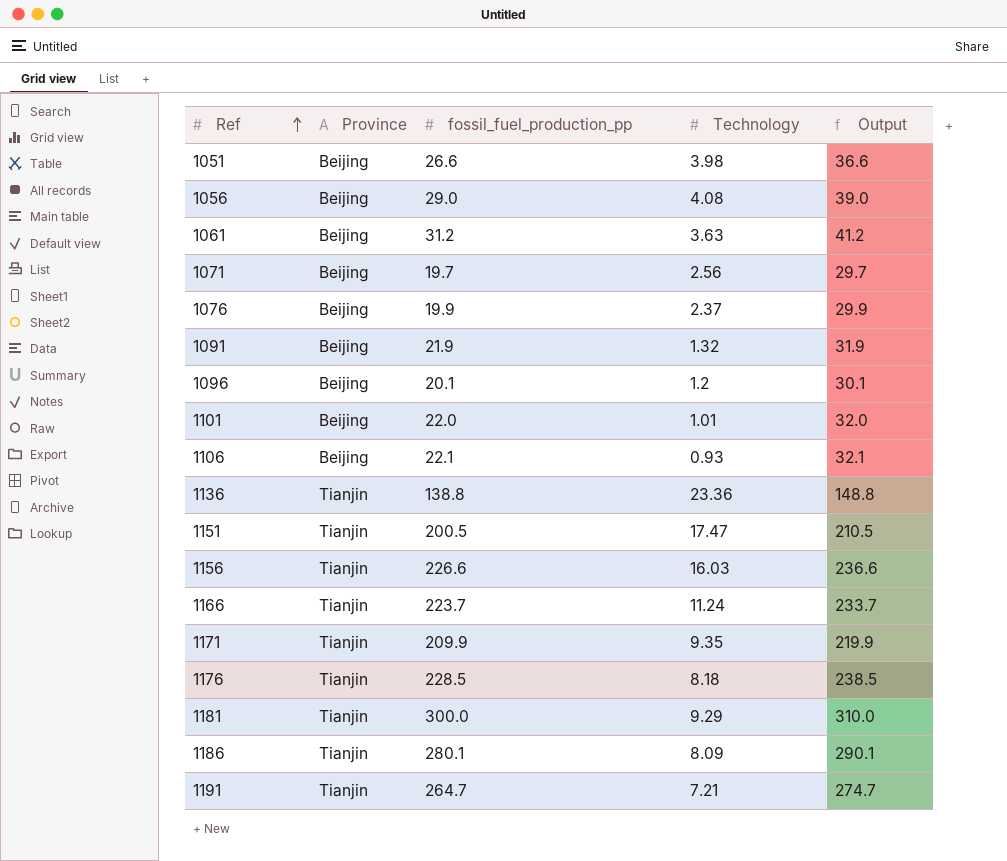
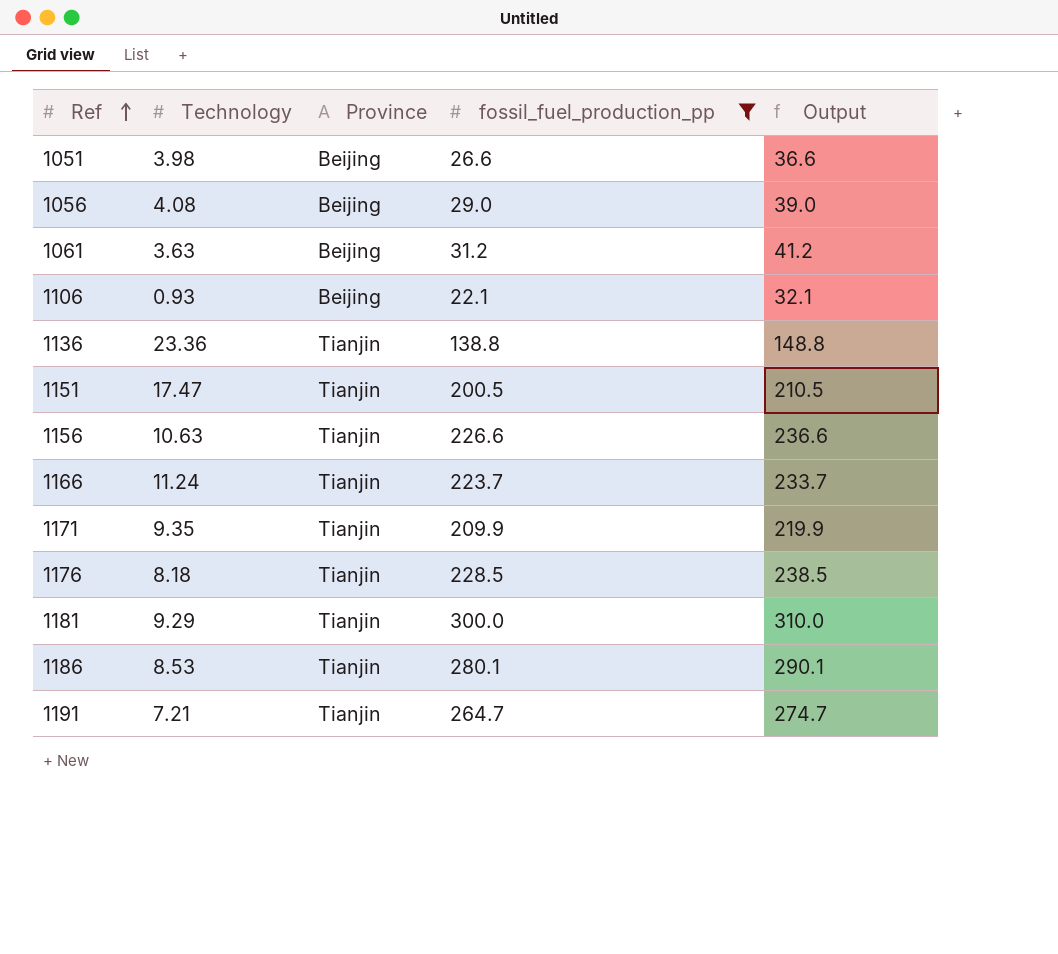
filter: none -> fossil_fuel_production_pp >= 22.1
column Technology | position: 4 -> 2
1156 | Technology: 16.03 -> 10.63
1186 | Technology: 8.09 -> 8.53

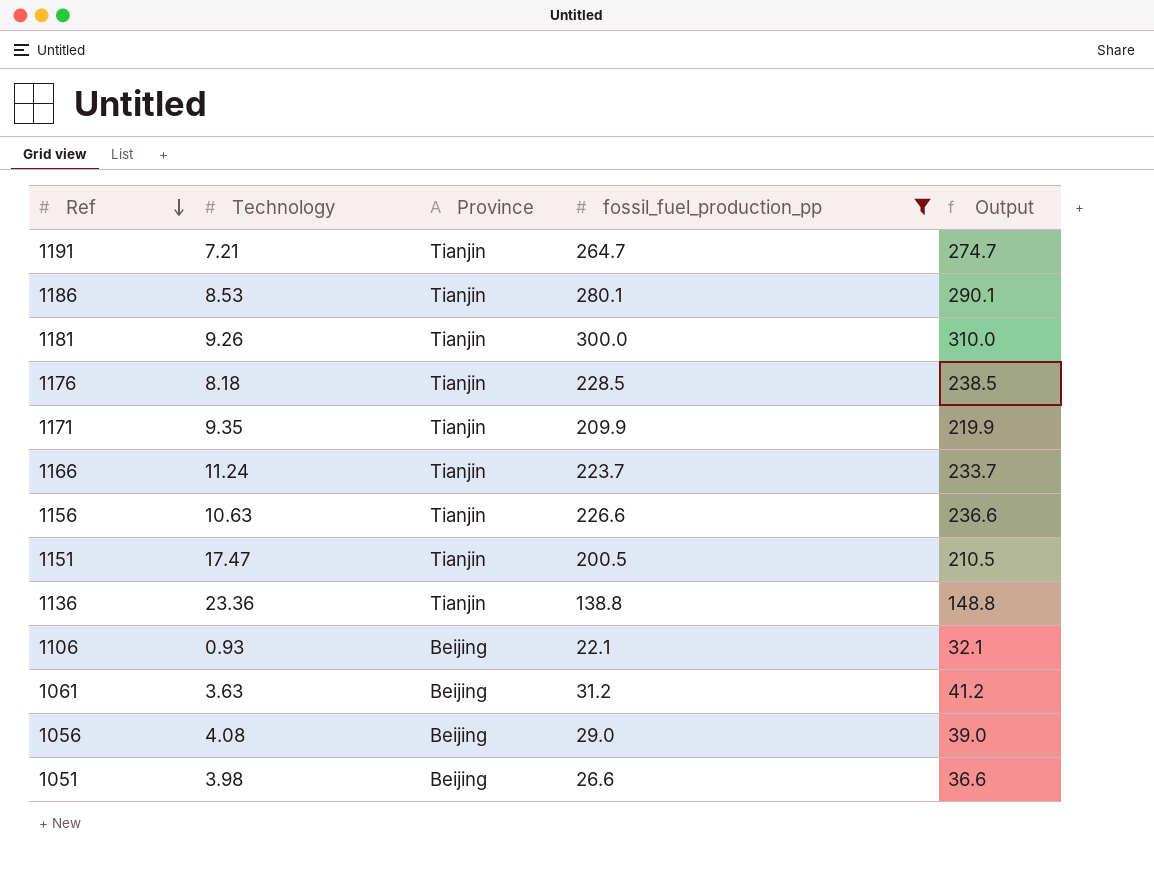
row order: Ref ascending -> Ref descending
1181 | Technology: 9.29 -> 9.26

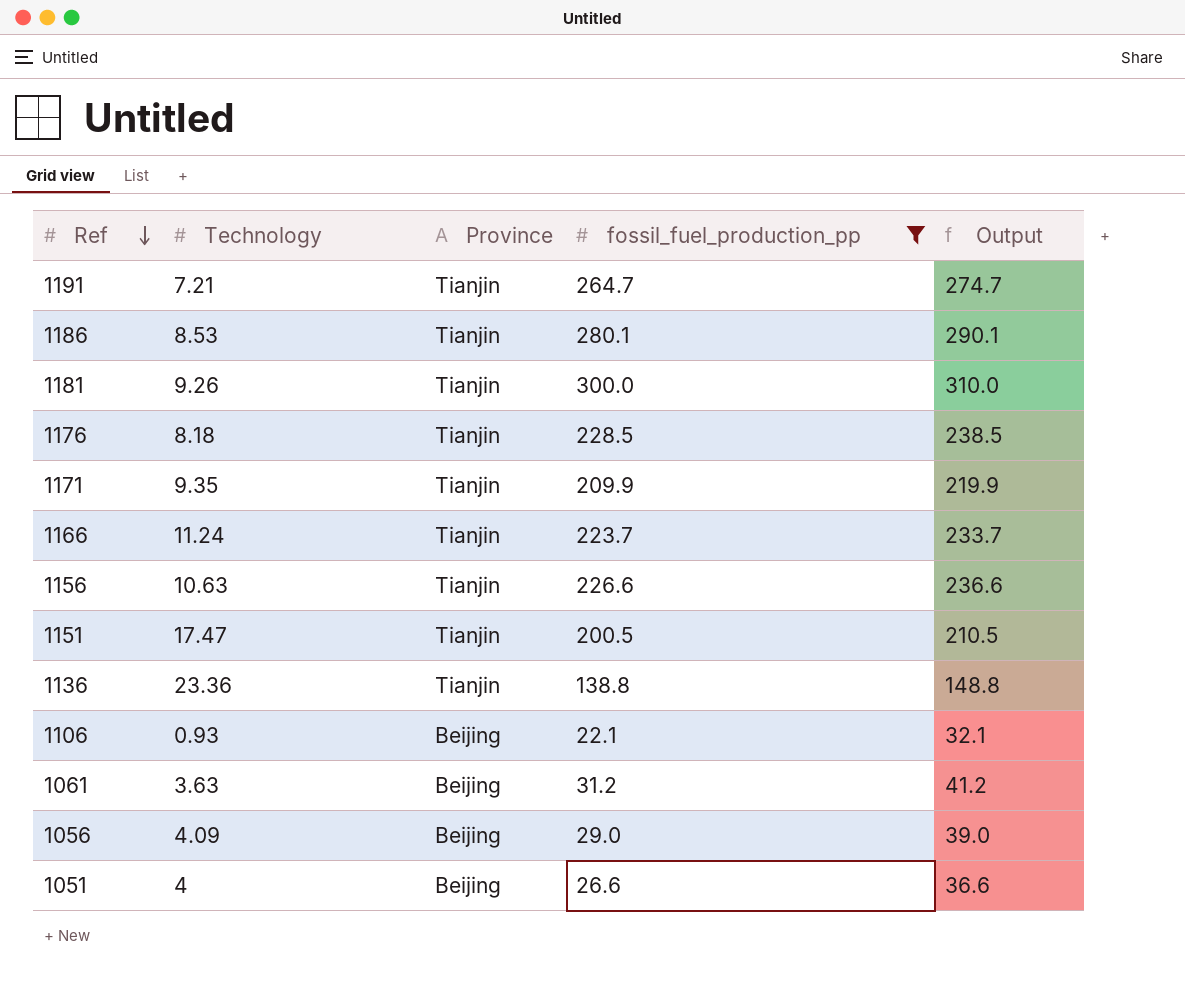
1056 | Technology: 4.08 -> 4.09
1051 | Technology: 3.98 -> 4

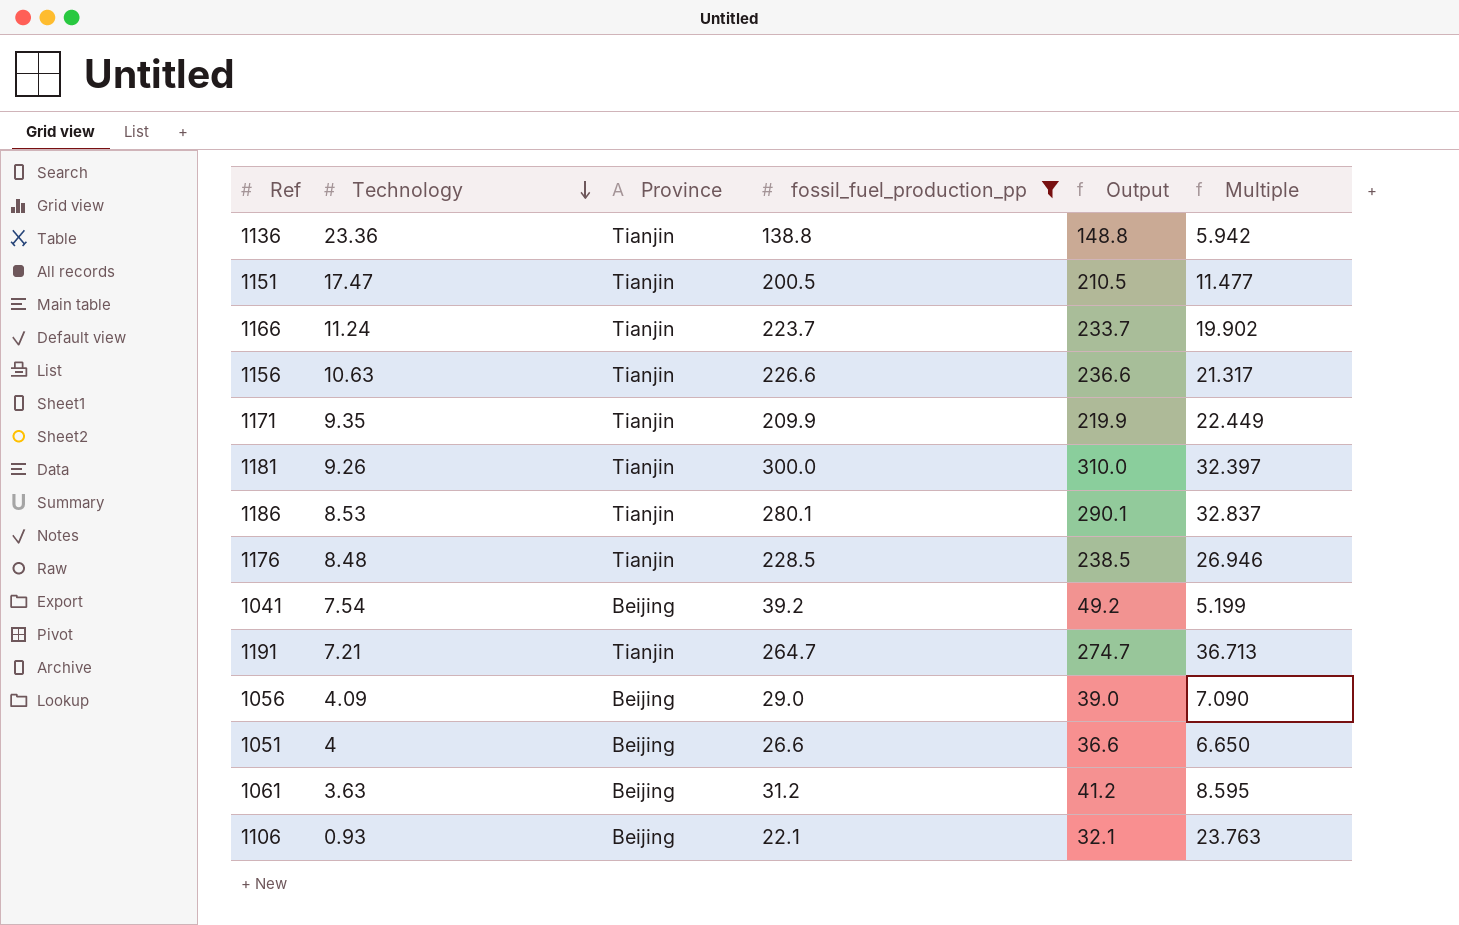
row order: Ref descending -> Technology descending
column Multiple | formula: none -> [fossil_fuel_production_pp] / [Technology]
1176 | Technology: 8.18 -> 8.48
row 1041: none -> 7.54 | Beijing | 39.2 | 49.2 | 5.199

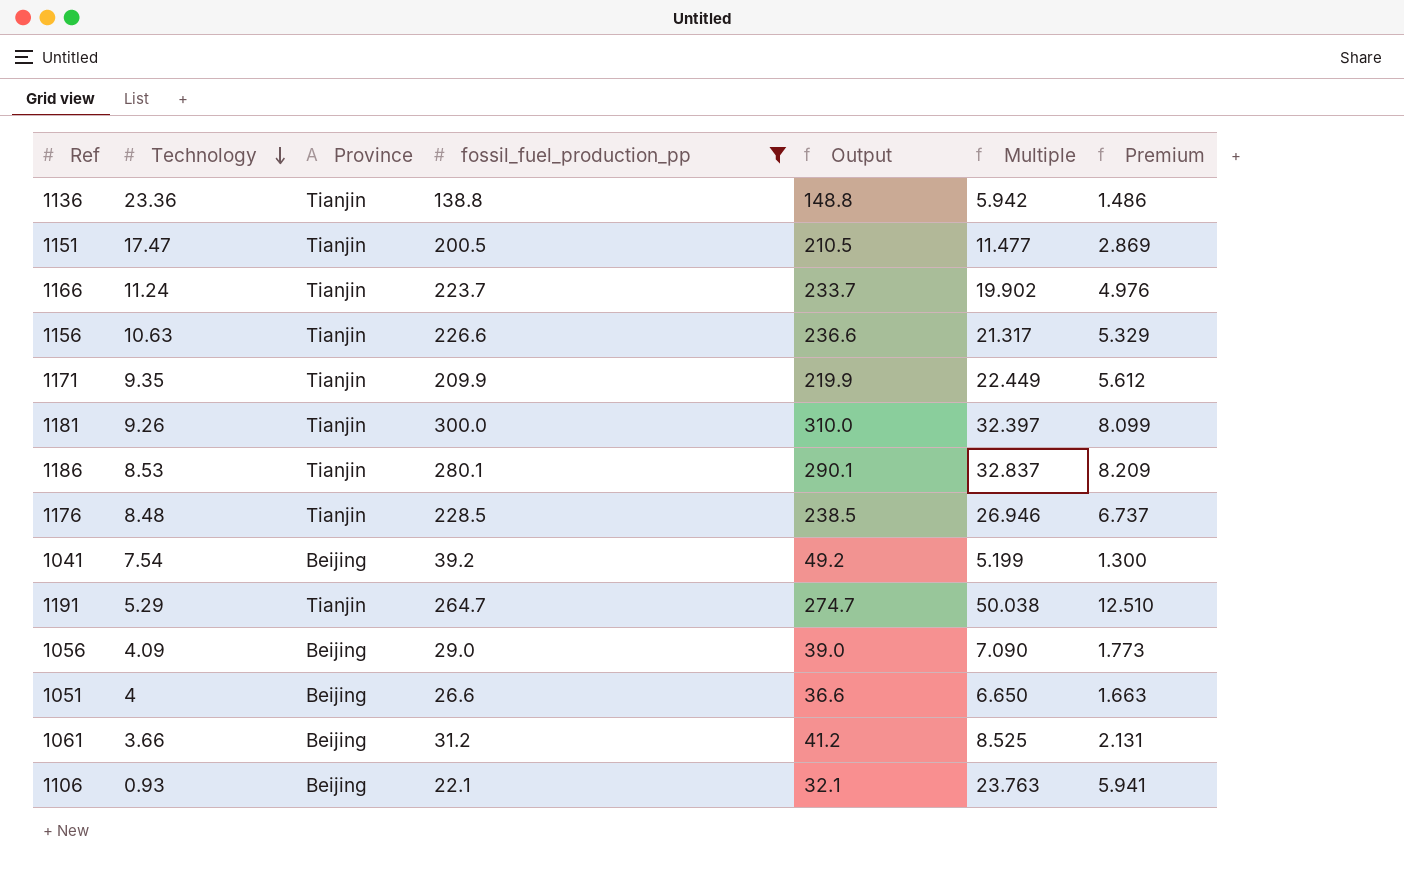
column Premium | formula: none -> [Multiple] * 0.25
1191 | Technology: 7.21 -> 5.29
1191 | Multiple: 36.713 -> 50.038
1061 | Technology: 3.63 -> 3.66
1061 | Multiple: 8.595 -> 8.525

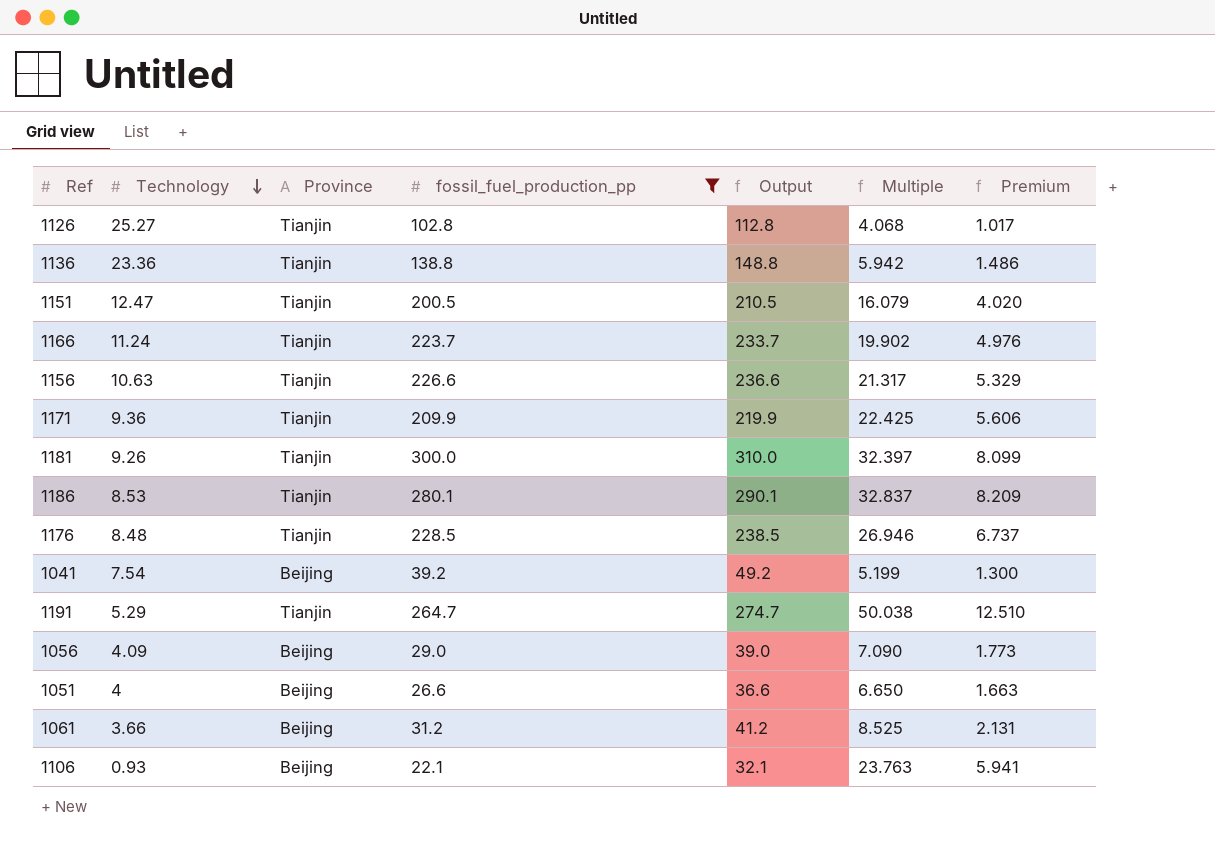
row 1126: none -> 25.27 | Tianjin | 102.8 | 112.8 | 4.068 | 1.017
1151 | Technology: 17.47 -> 12.47
1151 | Multiple: 11.477 -> 16.079
1151 | Premium: 2.869 -> 4.020
1171 | Technology: 9.35 -> 9.36
1171 | Multiple: 22.449 -> 22.425
1171 | Premium: 5.612 -> 5.606

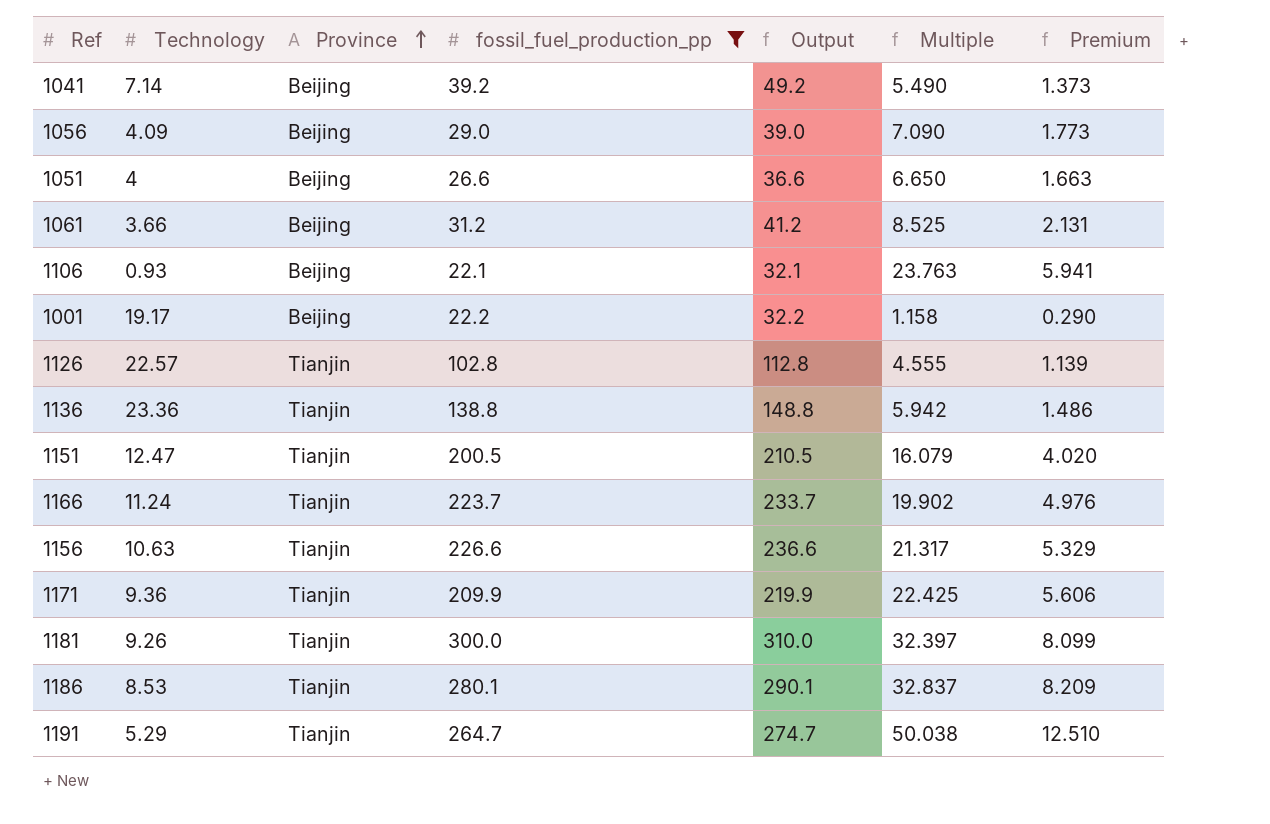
row order: Technology descending -> Province ascending
row 1176: 8.48 | Tianjin | 228.5 | 238.5 | 26.946 | 6.737 -> none
1041 | Technology: 7.54 -> 7.14
1041 | Multiple: 5.199 -> 5.490
1041 | Premium: 1.300 -> 1.373
row 1001: none -> 19.17 | Beijing | 22.2 | 32.2 | 1.158 | 0.290
1126 | Technology: 25.27 -> 22.57
1126 | Multiple: 4.068 -> 4.555
1126 | Premium: 1.017 -> 1.139

